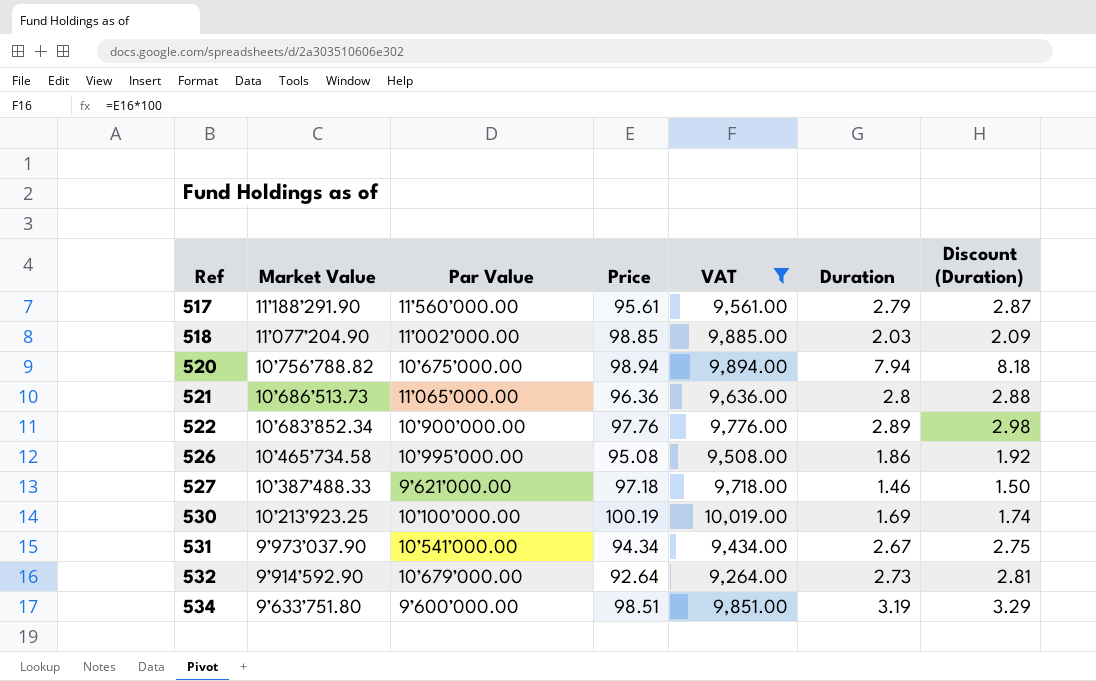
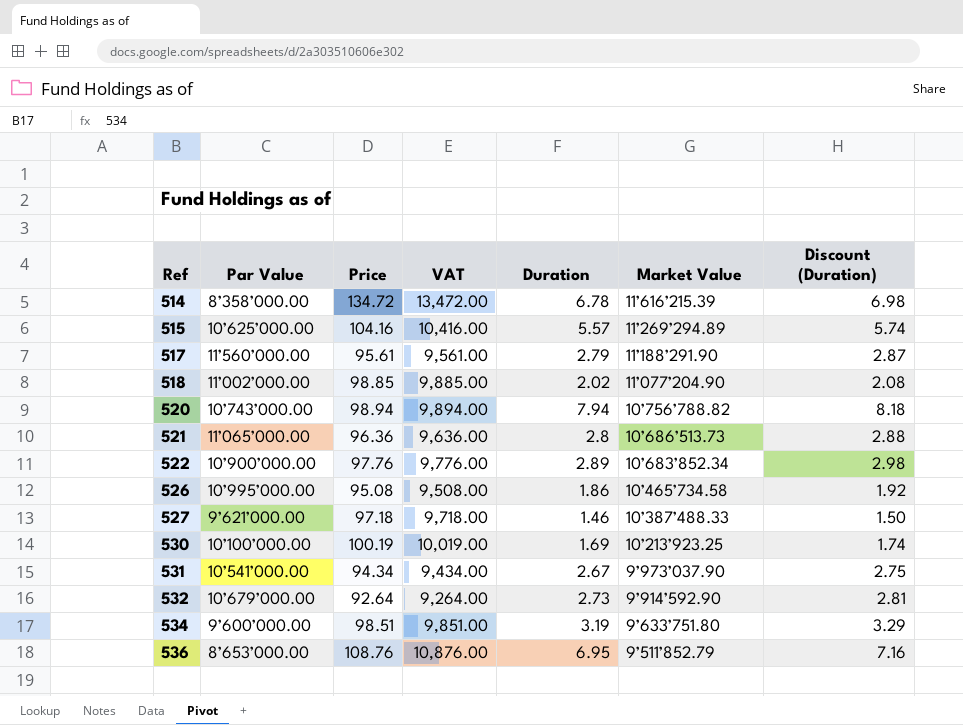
filter: VAT <= 10,019.00 -> none
column Market Value | position: 2 -> 6
518 | Duration: 2.03 -> 2.02
518 | Discount (Duration): 2.09 -> 2.08
520 | Par Value: 10’675’000.00 -> 10’743’000.00

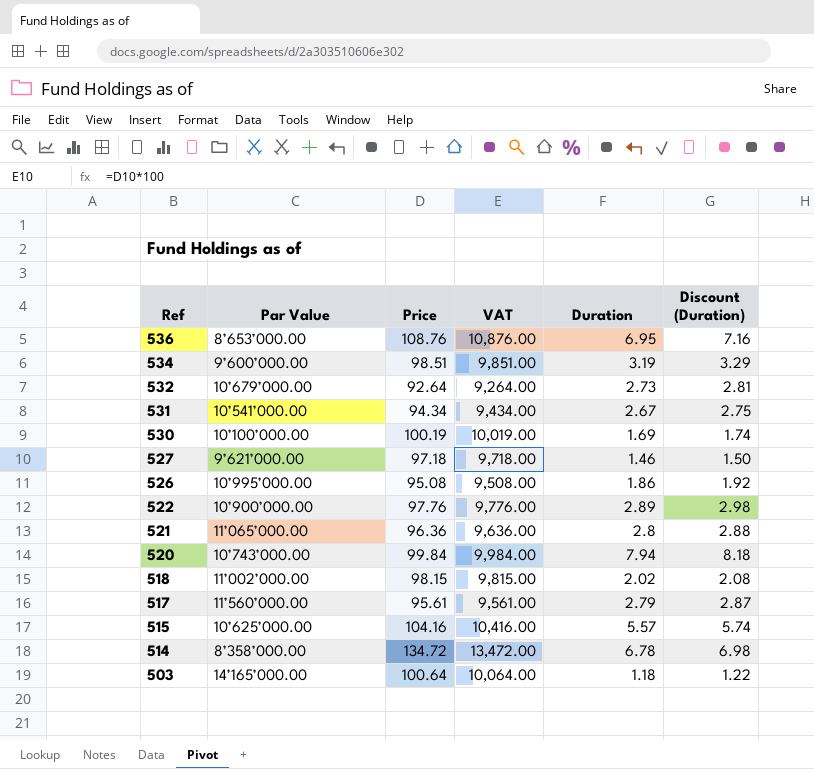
row order: Ref ascending -> Ref descending
column Market Value | position: 6 -> none
520 | Price: 98.94 -> 99.84
520 | VAT: 9,894.00 -> 9,984.00
518 | Price: 98.85 -> 98.15
518 | VAT: 9,885.00 -> 9,815.00
row 503: none -> 14’165’000.00 | 100.64 | 10,064.00 | 1.18 | 1.22

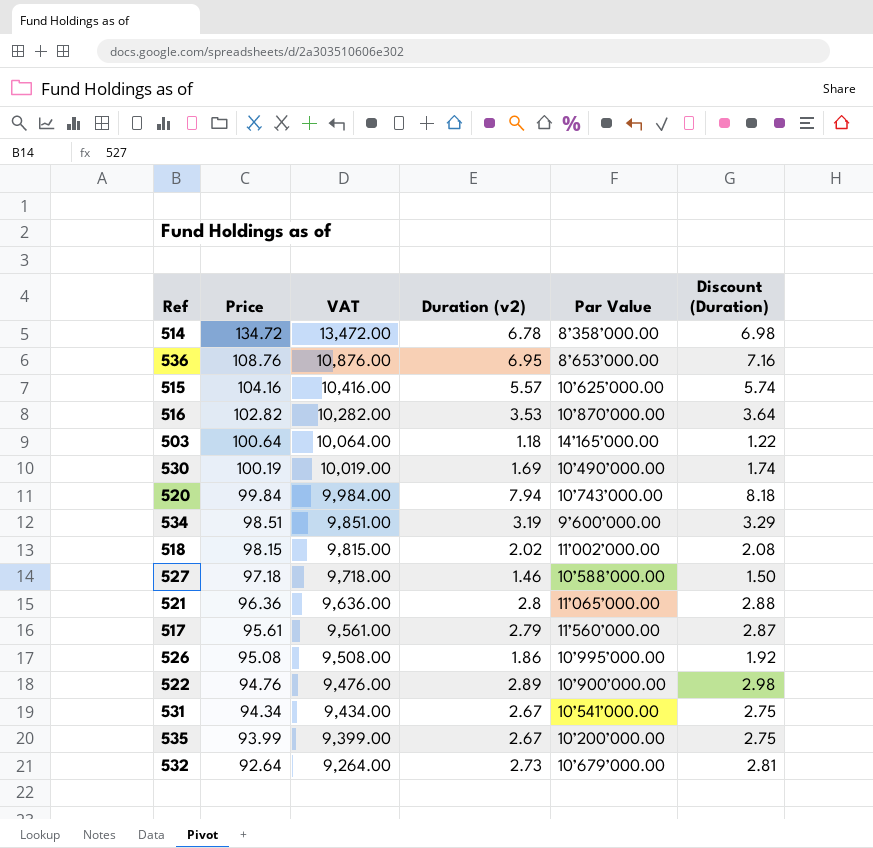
row order: Ref descending -> Price descending
column name: Duration -> Duration (v2)
column Par Value | position: 2 -> 5
row 516: none -> 102.82 | 10,282.00 | 3.53 | 10’870’000.00 | 3.64
530 | Par Value: 10’100’000.00 -> 10’490’000.00
527 | Par Value: 9’621’000.00 -> 10’588’000.00
522 | Price: 97.76 -> 94.76
522 | VAT: 9,776.00 -> 9,476.00
row 535: none -> 93.99 | 9,399.00 | 2.67 | 10’200’000.00 | 2.75

